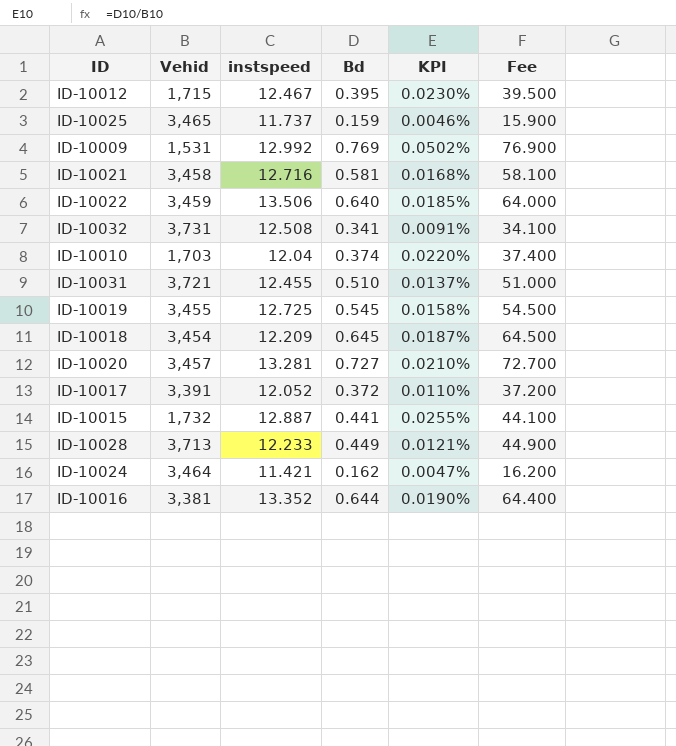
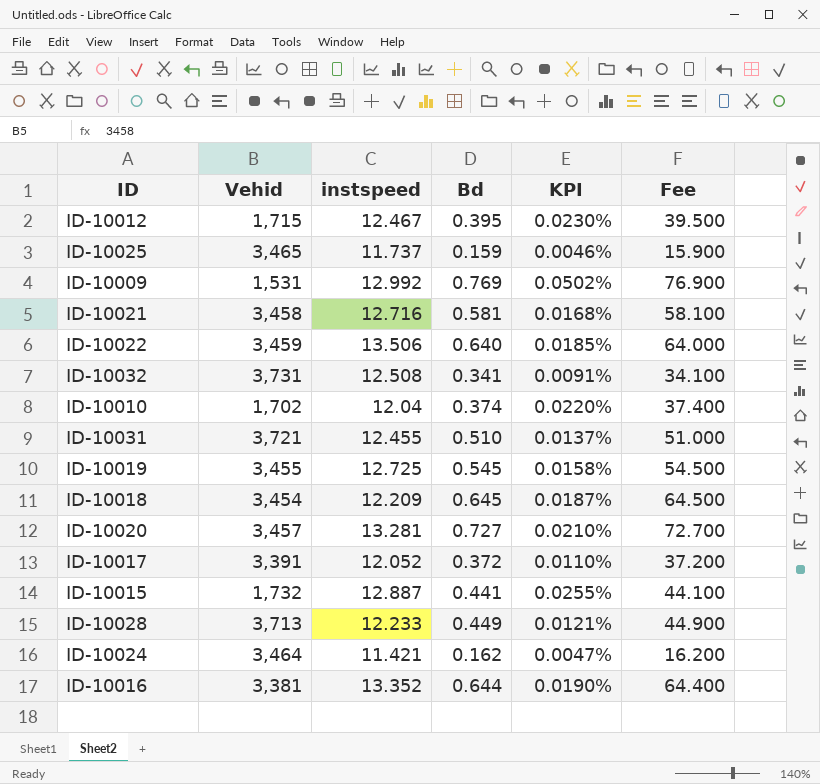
ID-10010 | Vehid: 1,703 -> 1,702

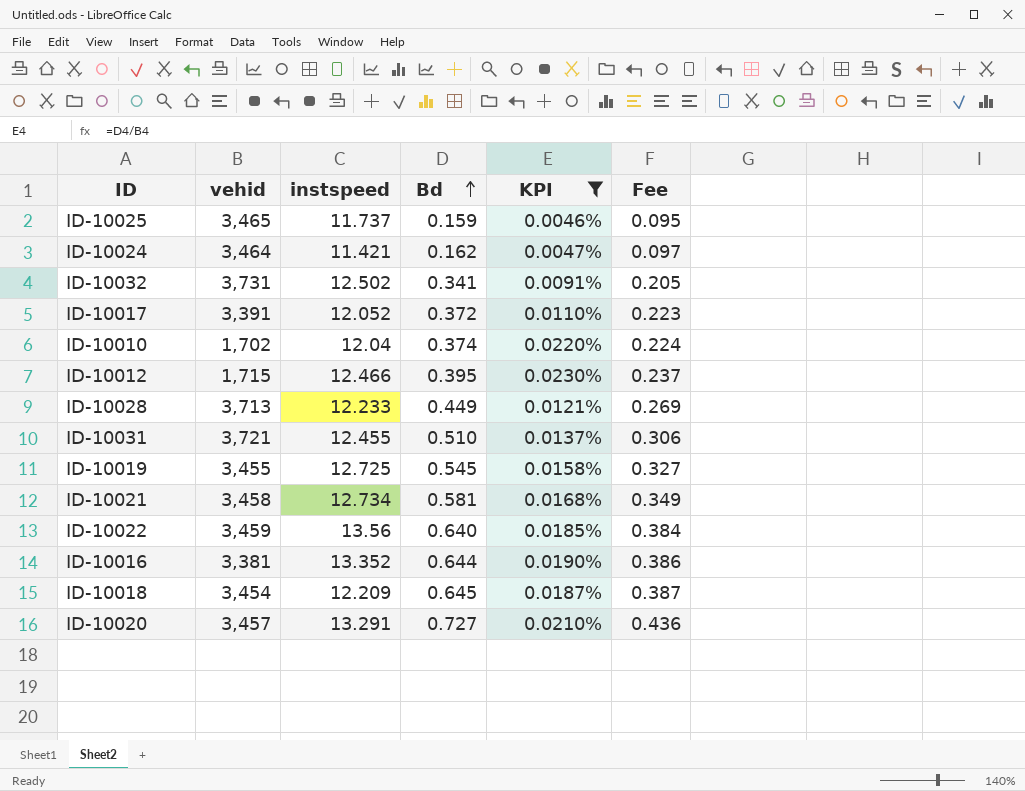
filter: none -> KPI <= 0.0230%
row order: none -> Bd ascending
column name: Vehid -> vehid
column Fee | formula: [Bd] * 100 -> [Bd] * 0.6
ID-10032 | instspeed: 12.508 -> 12.502
ID-10012 | instspeed: 12.467 -> 12.466
ID-10021 | instspeed: 12.716 -> 12.734
ID-10022 | instspeed: 13.506 -> 13.56
ID-10020 | instspeed: 13.281 -> 13.291

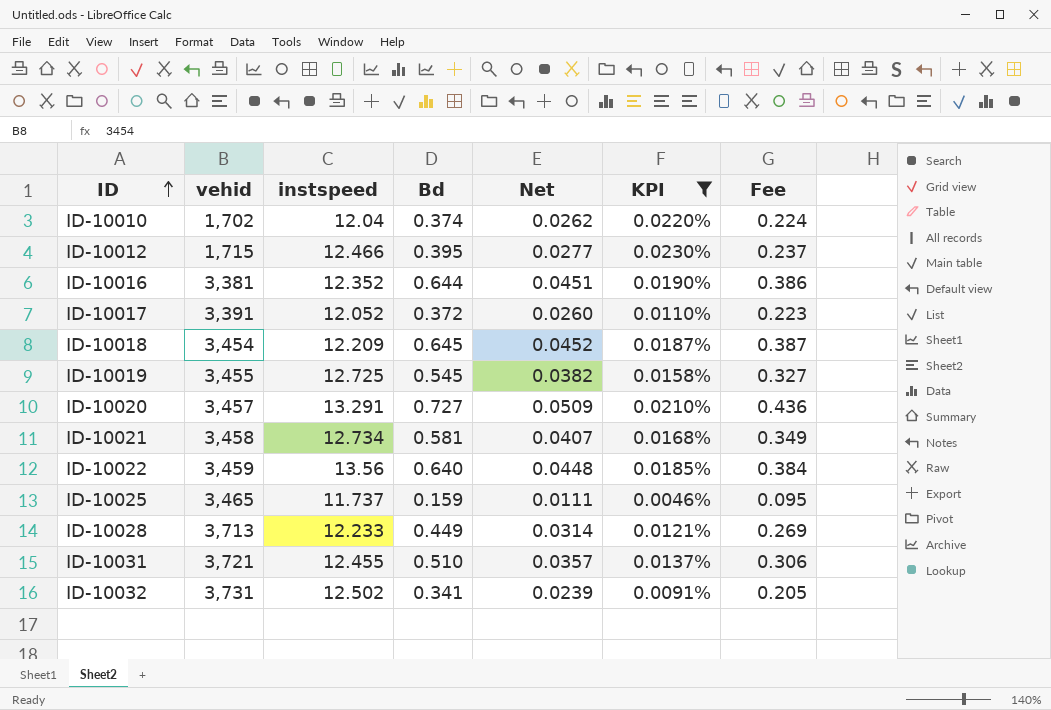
row order: Bd ascending -> ID ascending
column Net | formula: none -> [Bd] * 0.07
row ID-10024: 3,464 | 11.421 | 0.162 | 0.0047% | 0.097 -> none
ID-10016 | instspeed: 13.352 -> 12.352

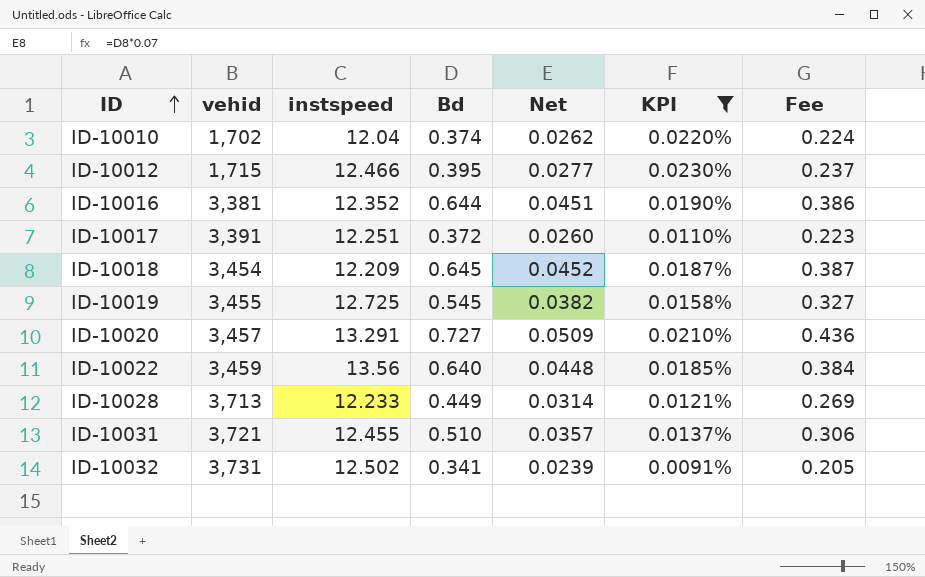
row ID-10021: 3,458 | 12.734 | 0.581 | 0.0407 | 0.0168% | 0.349 -> none
row ID-10025: 3,465 | 11.737 | 0.159 | 0.0111 | 0.0046% | 0.095 -> none
ID-10017 | instspeed: 12.052 -> 12.251

